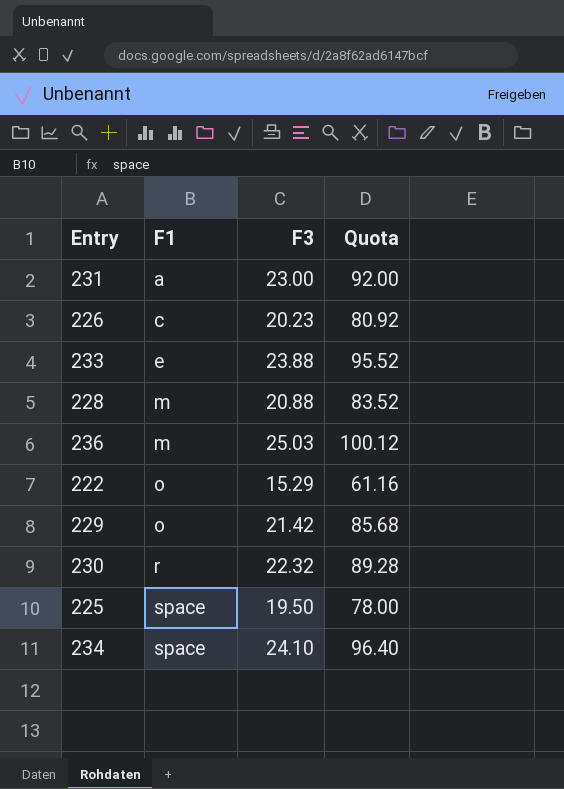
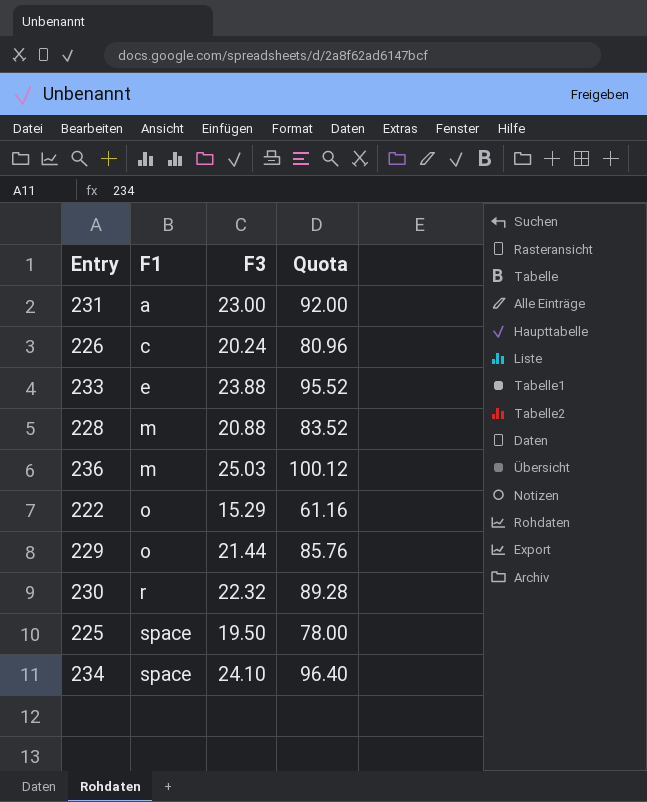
226 | F3: 20.23 -> 20.24
226 | Quota: 80.92 -> 80.96
229 | F3: 21.42 -> 21.44
229 | Quota: 85.68 -> 85.76

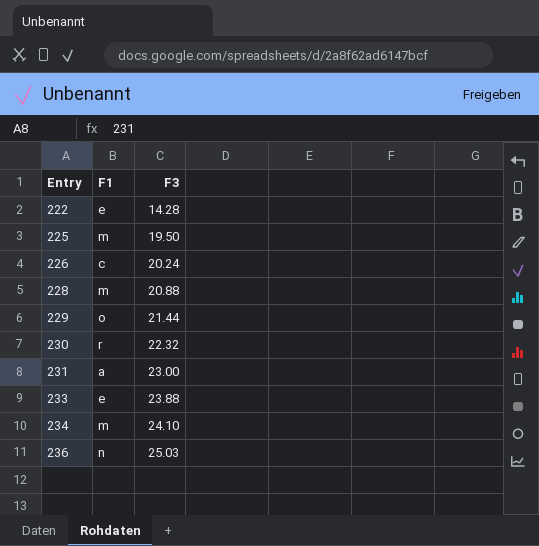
row order: F1 ascending -> Entry ascending
column Quota | formula: [F3] * 4 -> none
222 | F1: o -> e
222 | F3: 15.29 -> 14.28
225 | F1: space -> m
234 | F1: space -> m
236 | F1: m -> n

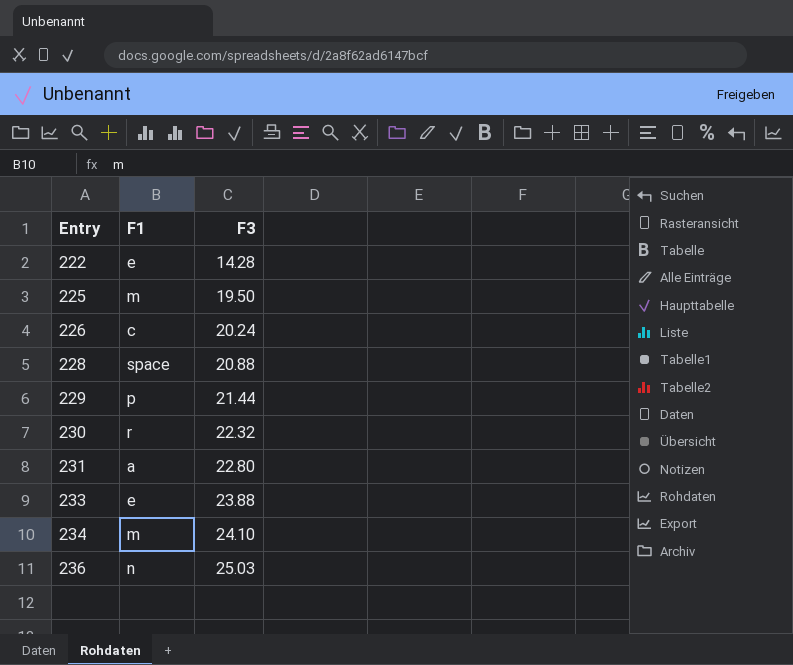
228 | F1: m -> space
229 | F1: o -> p
231 | F3: 23.00 -> 22.80

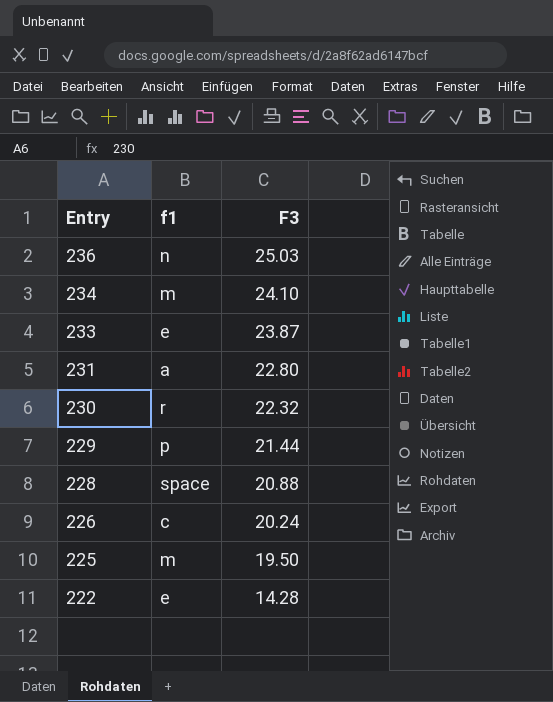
row order: Entry ascending -> Entry descending
column name: F1 -> f1
233 | F3: 23.88 -> 23.87

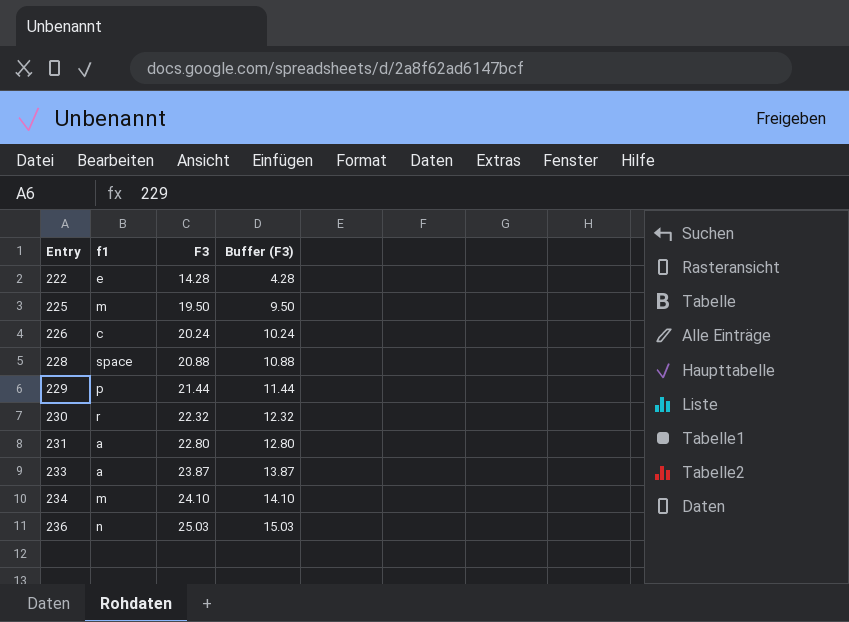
row order: Entry descending -> Entry ascending
column Buffer (F3) | formula: none -> [F3] - 10
233 | f1: e -> a

